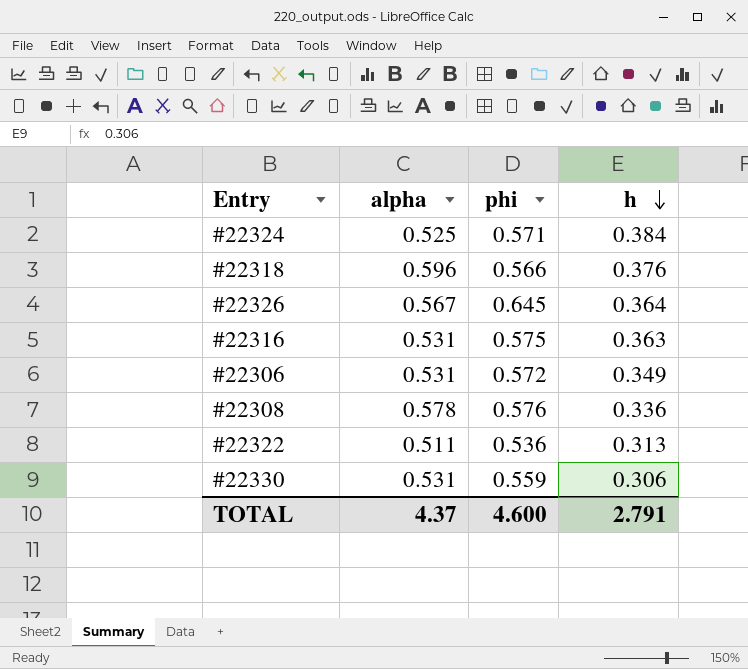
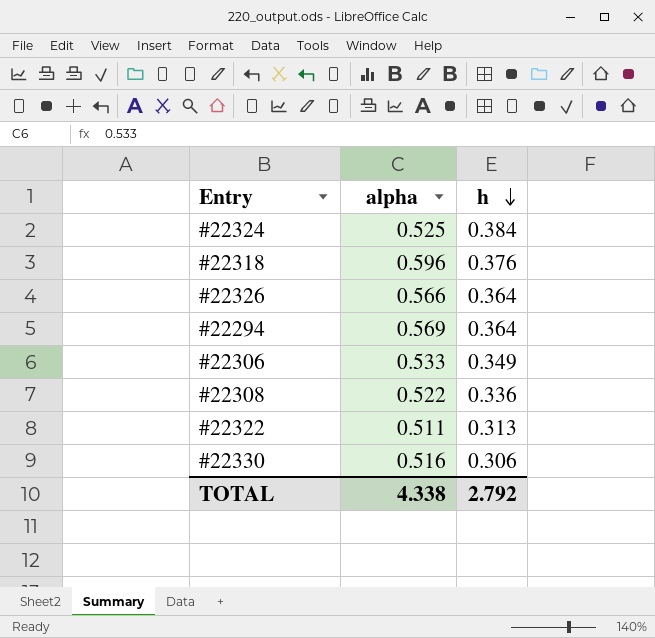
column phi | position: 3 -> none
row #22316: 0.531 | 0.575 | 0.363 -> none
#22326 | alpha: 0.567 -> 0.566
row #22294: none -> 0.569 | 0.364
#22306 | alpha: 0.531 -> 0.533
#22308 | alpha: 0.578 -> 0.522
#22330 | alpha: 0.531 -> 0.516
TOTAL | alpha: 4.37 -> 4.338
TOTAL | h: 2.791 -> 2.792

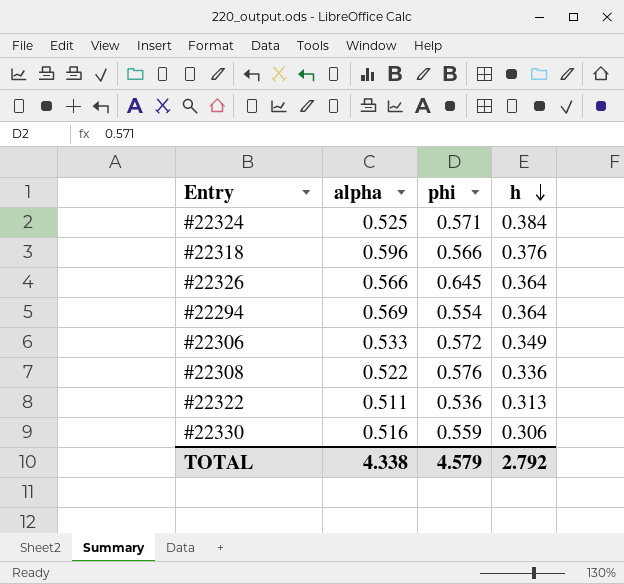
column phi | position: none -> 3

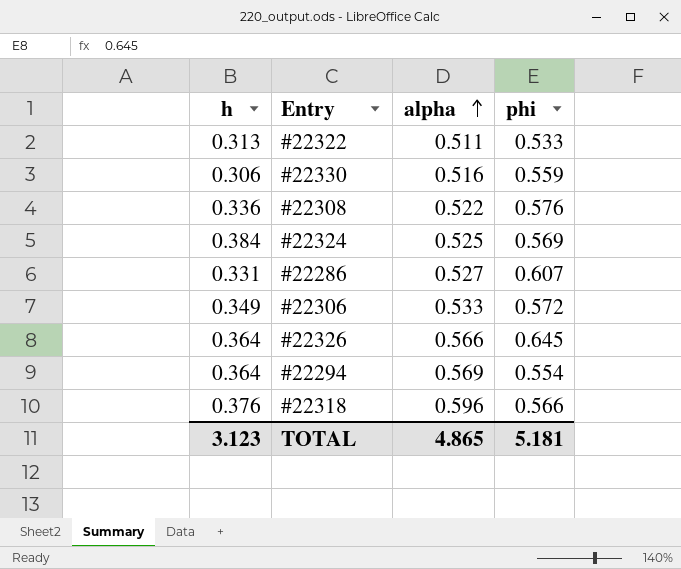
row order: h descending -> alpha ascending
column h | position: 4 -> 1
#22322 | phi: 0.536 -> 0.533
#22324 | phi: 0.571 -> 0.569
row #22286: none -> 0.331 | 0.527 | 0.607
TOTAL | h: 2.792 -> 3.123
TOTAL | alpha: 4.338 -> 4.865
TOTAL | phi: 4.579 -> 5.181

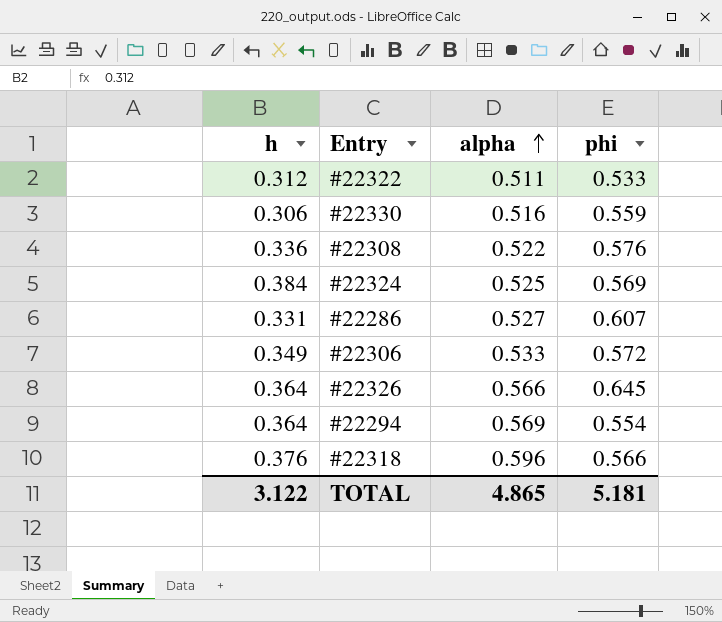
#22322 | h: 0.313 -> 0.312
TOTAL | h: 3.123 -> 3.122

